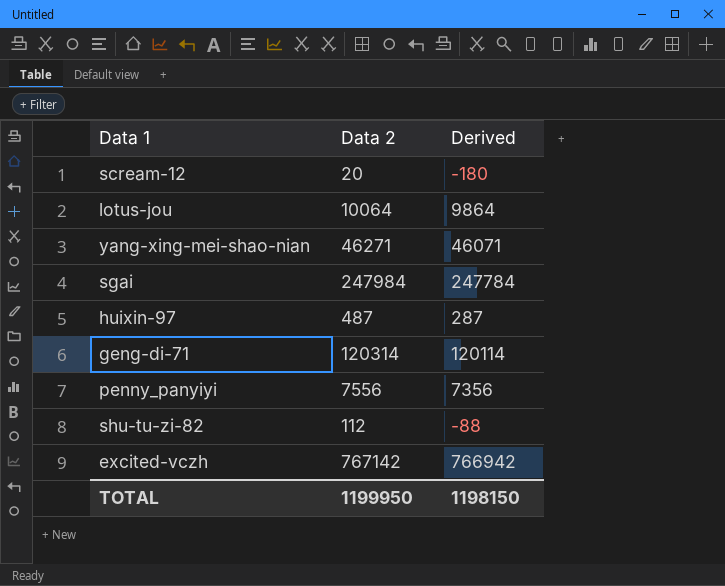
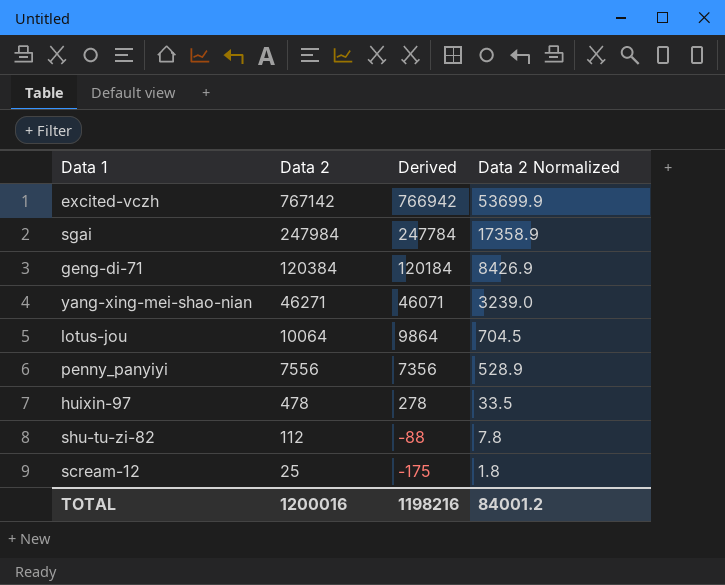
row order: none -> Data 2 descending
column Data 2 Normalized | formula: none -> [Data 2] * 0.07
geng-di-71 | Data 2: 120314 -> 120384
geng-di-71 | Derived: 120114 -> 120184
huixin-97 | Data 2: 487 -> 478
huixin-97 | Derived: 287 -> 278
scream-12 | Data 2: 20 -> 25
scream-12 | Derived: -180 -> -175
TOTAL | Data 2: 1199950 -> 1200016
TOTAL | Derived: 1198150 -> 1198216

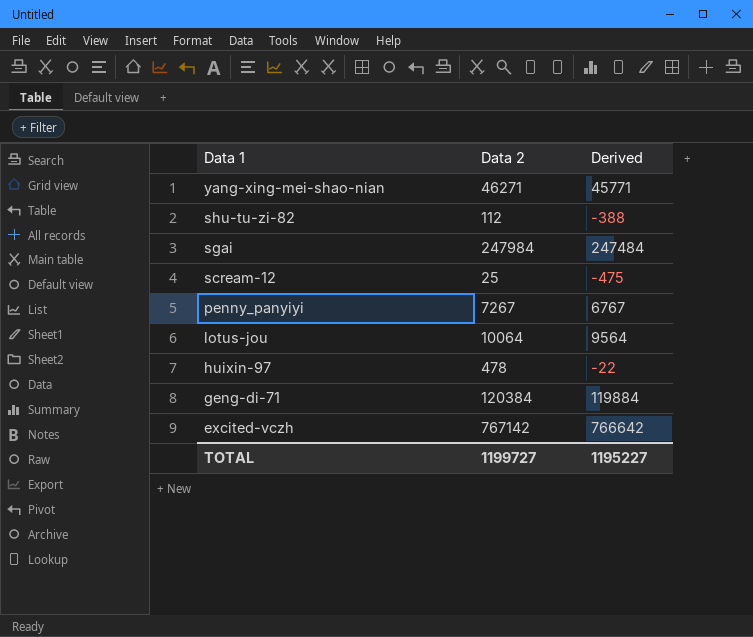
row order: Data 2 descending -> Data 1 descending
column Data 2 Normalized | formula: [Data 2] * 0.07 -> none
column Derived | formula: [Data 2] - 200 -> [Data 2] - 500
penny_panyiyi | Data 2: 7556 -> 7267
TOTAL | Data 2: 1200016 -> 1199727
TOTAL | Derived: 1198216 -> 1195227

